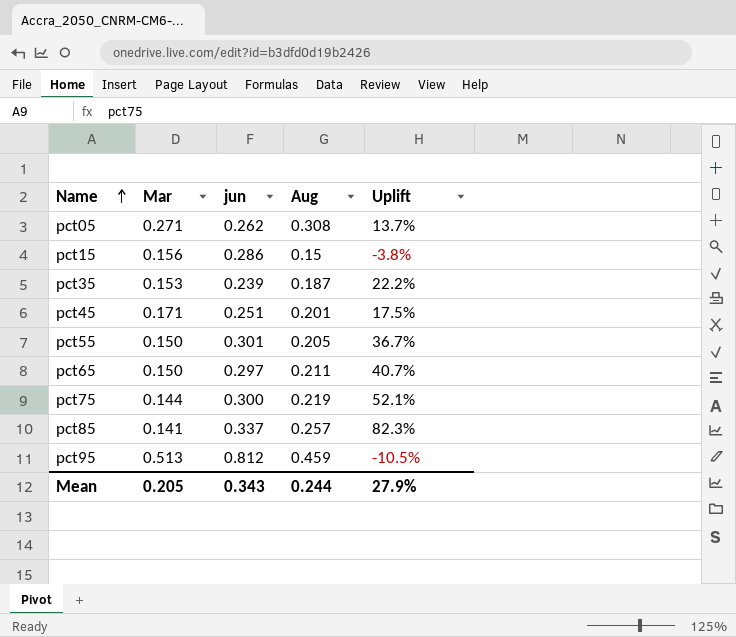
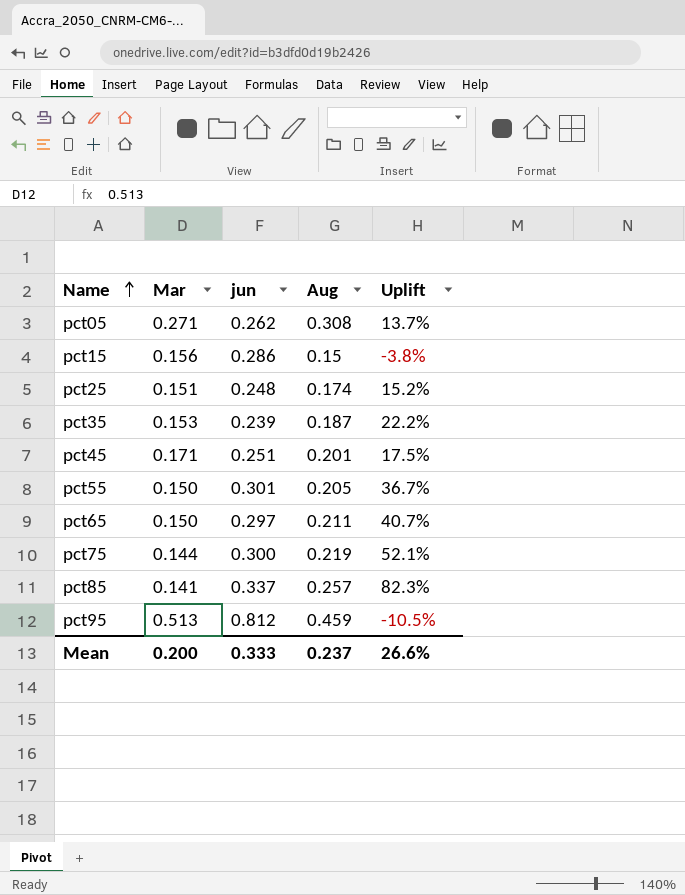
row pct25: none -> 0.151 | 0.248 | 0.174 | 15.2%
Mean | Mar: 0.205 -> 0.200
Mean | jun: 0.343 -> 0.333
Mean | Aug: 0.244 -> 0.237
Mean | Uplift: 27.9% -> 26.6%

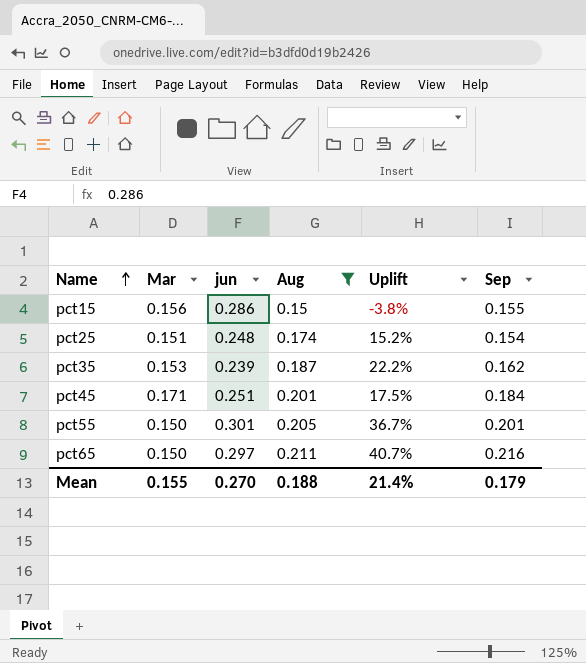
filter: none -> Aug <= 0.211
column Sep | position: none -> 6
Mean | Mar: 0.200 -> 0.155
Mean | jun: 0.333 -> 0.270
Mean | Aug: 0.237 -> 0.188
Mean | Uplift: 26.6% -> 21.4%

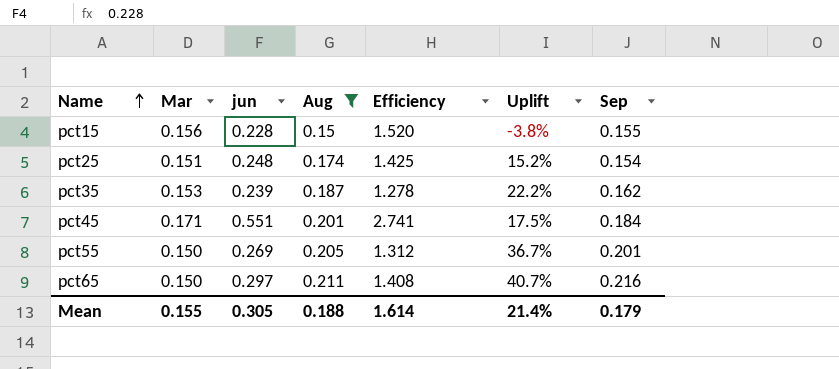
column Efficiency | formula: none -> [jun] / [Aug]
pct15 | jun: 0.286 -> 0.228
pct45 | jun: 0.251 -> 0.551
pct55 | jun: 0.301 -> 0.269
Mean | jun: 0.270 -> 0.305

